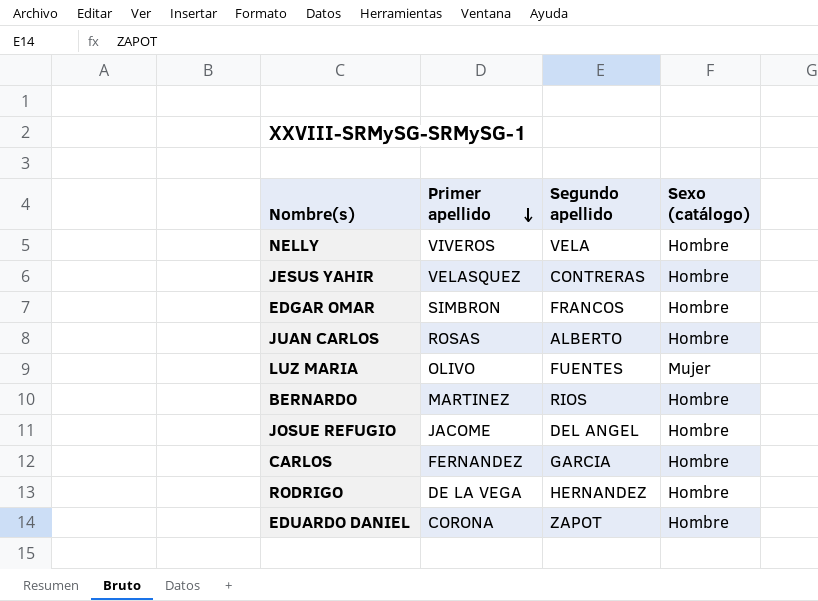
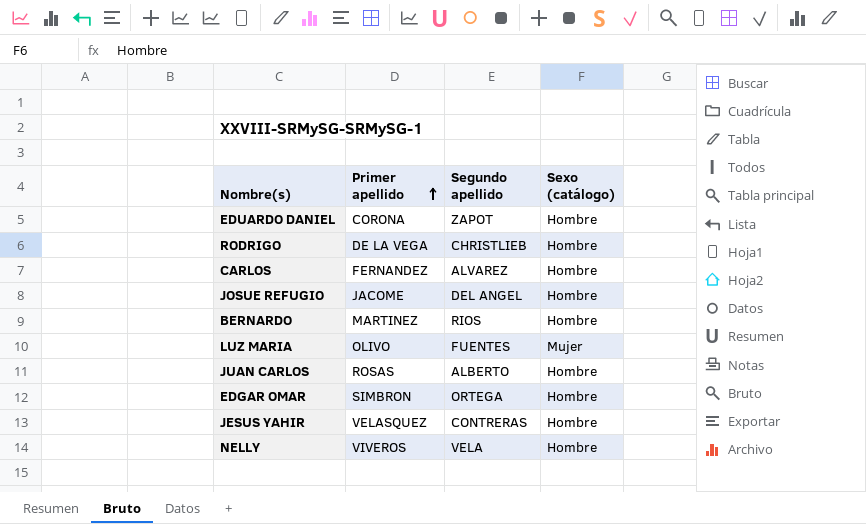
row order: Primer apellido descending -> Primer apellido ascending
RODRIGO | Segundo apellido: HERNANDEZ -> CHRISTLIEB
CARLOS | Segundo apellido: GARCIA -> ALVAREZ
EDGAR OMAR | Segundo apellido: FRANCOS -> ORTEGA

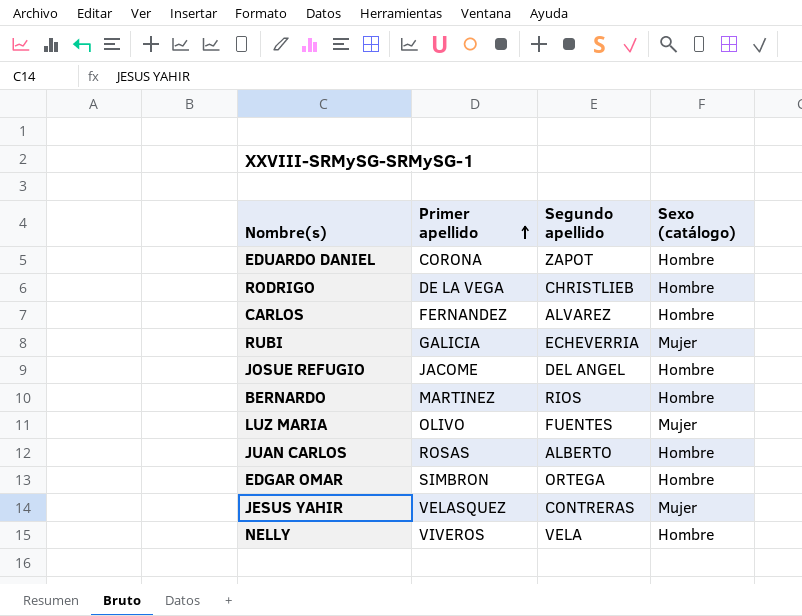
row RUBI: none -> GALICIA | ECHEVERRIA | Mujer
JESUS YAHIR | Sexo (catálogo): Hombre -> Mujer

